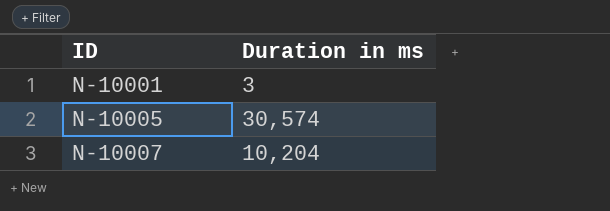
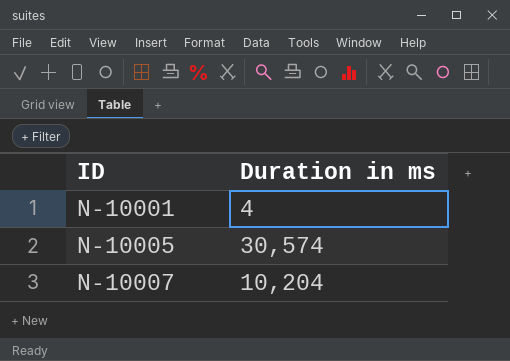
N-10001 | Duration in ms: 3 -> 4

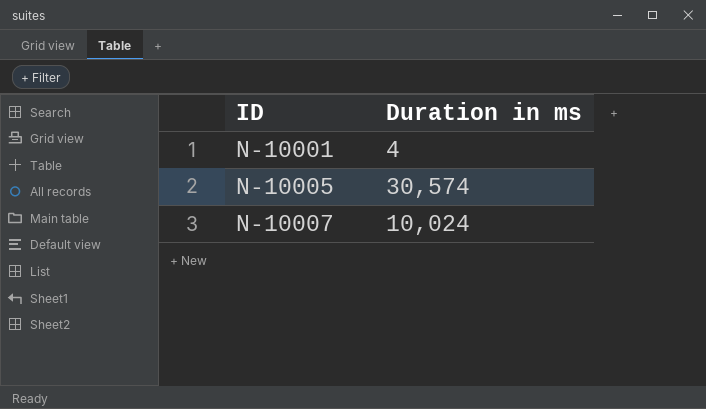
N-10007 | Duration in ms: 10,204 -> 10,024

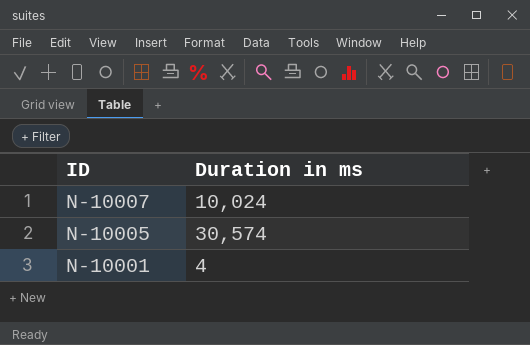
row order: ID ascending -> ID descending

